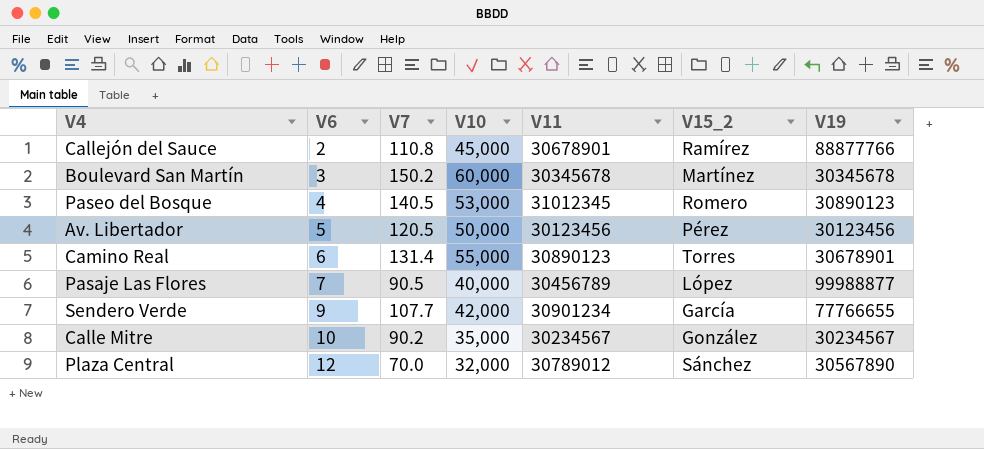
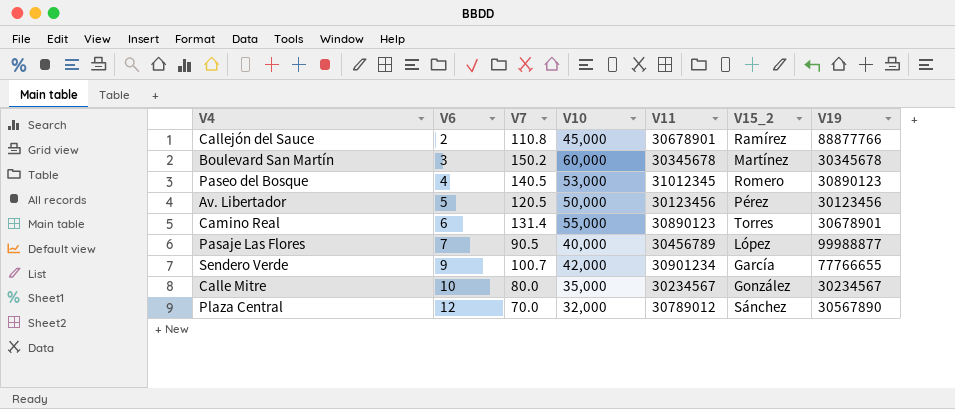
Sendero Verde | V7: 107.7 -> 100.7
Calle Mitre | V7: 90.2 -> 80.0

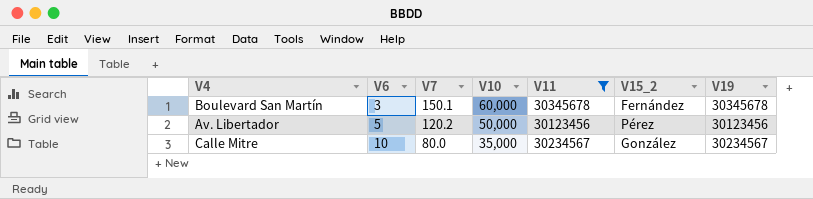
filter: none -> V11 <= 30345678
Boulevard San Martín | V7: 150.2 -> 150.1
Boulevard San Martín | V15_2: Martínez -> Fernández
Av. Libertador | V7: 120.5 -> 120.2

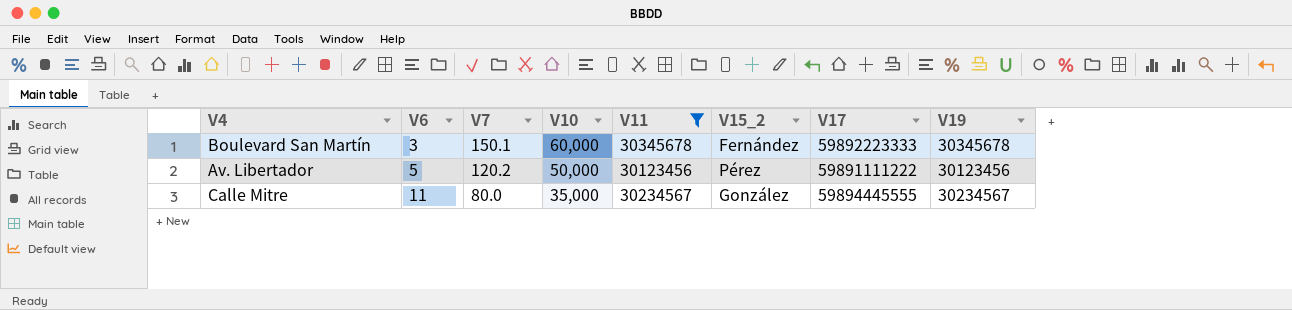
column V17 | position: none -> 7
Calle Mitre | V6: 10 -> 11

